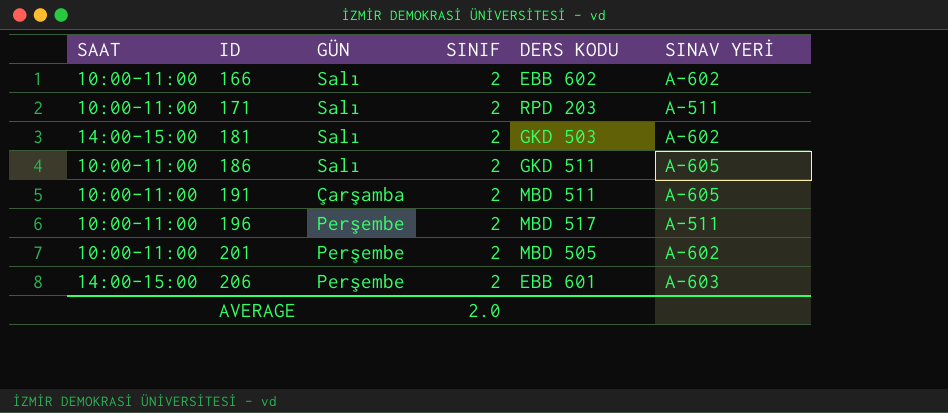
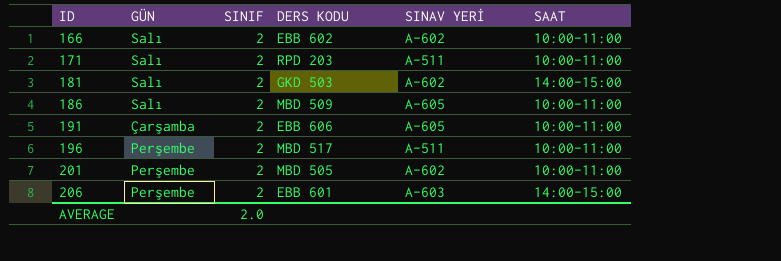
column SAAT | position: 1 -> 6
186 | DERS KODU: GKD 511 -> MBD 509
191 | DERS KODU: MBD 511 -> EBB 606

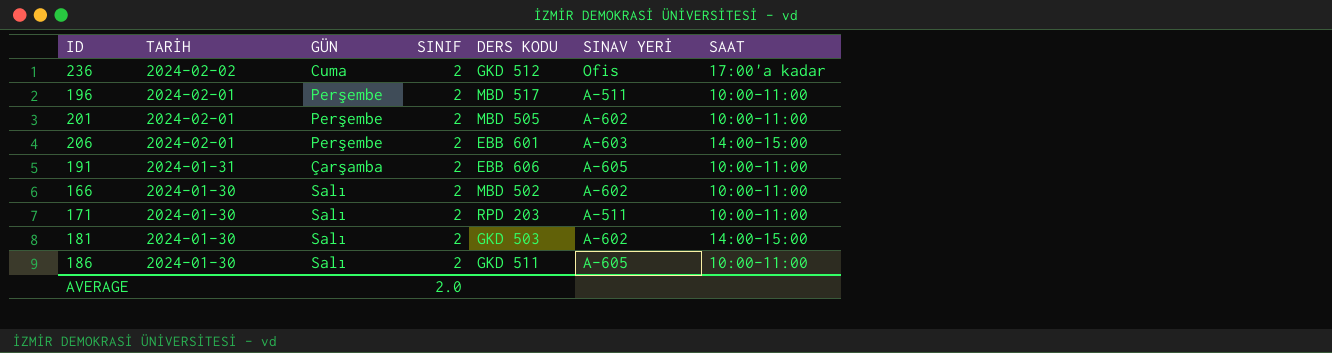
row order: ID ascending -> TARİH descending
column TARİH | position: none -> 2
row 236: none -> 2024-02-02 | Cuma | 2 | GKD 512 | Ofis | 17:00'a kadar
166 | DERS KODU: EBB 602 -> MBD 502
186 | DERS KODU: MBD 509 -> GKD 511

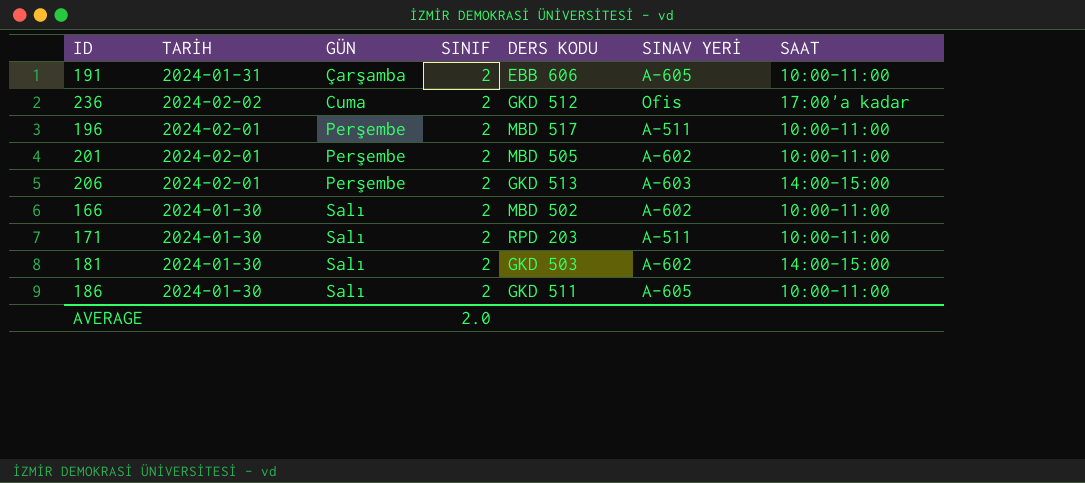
row order: TARİH descending -> GÜN ascending
206 | DERS KODU: EBB 601 -> GKD 513

